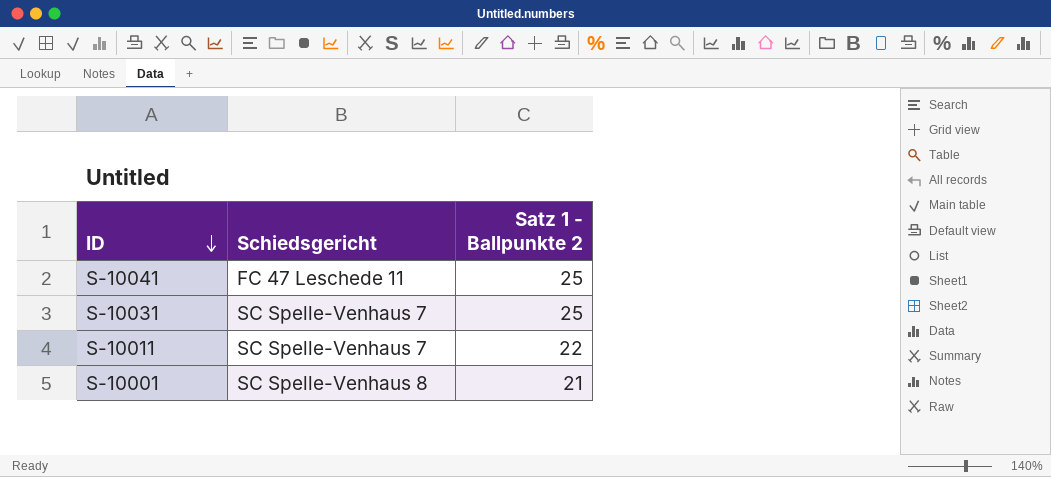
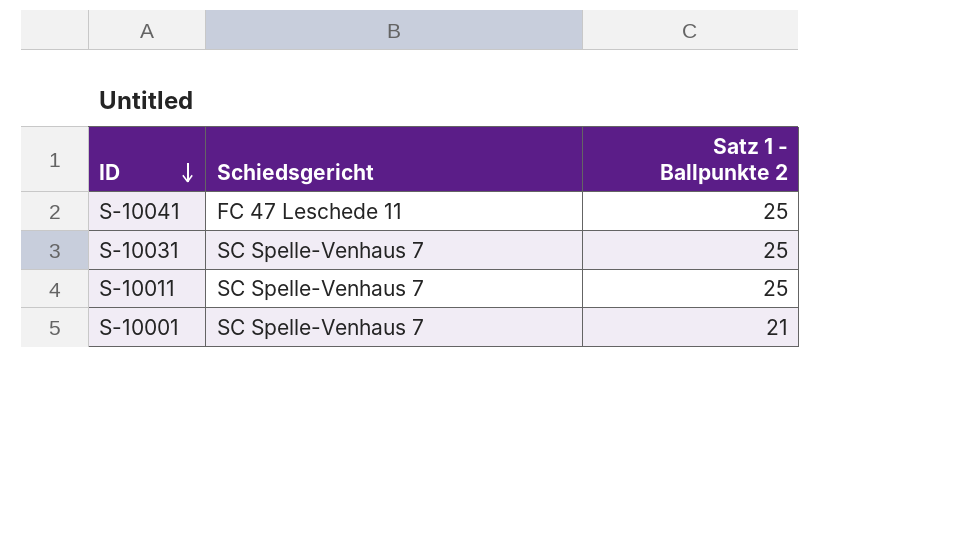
S-10011 | Satz 1 - Ballpunkte 2: 22 -> 25
S-10001 | Schiedsgericht: SC Spelle-Venhaus 8 -> SC Spelle-Venhaus 7

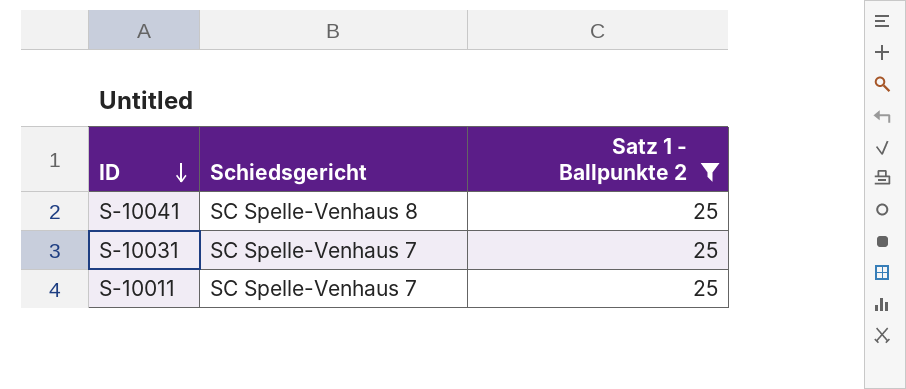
filter: none -> Satz 1 - Ballpunkte 2 = 25
S-10041 | Schiedsgericht: FC 47 Leschede 11 -> SC Spelle-Venhaus 8

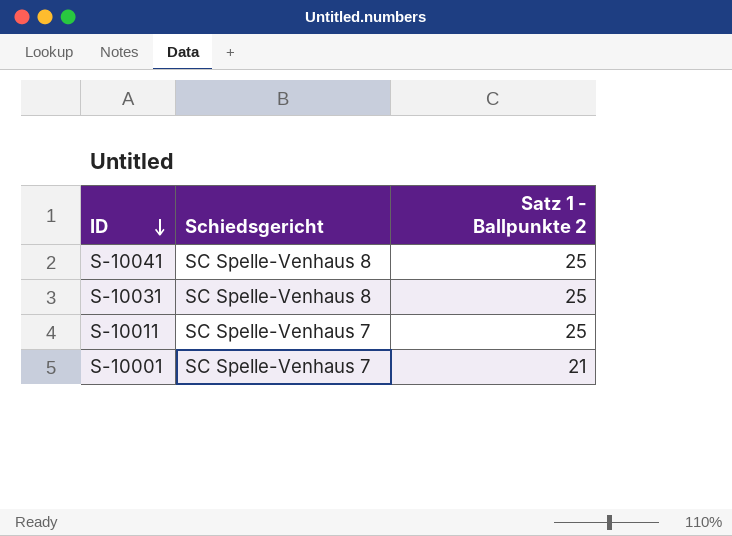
filter: Satz 1 - Ballpunkte 2 = 25 -> none
S-10031 | Schiedsgericht: SC Spelle-Venhaus 7 -> SC Spelle-Venhaus 8

